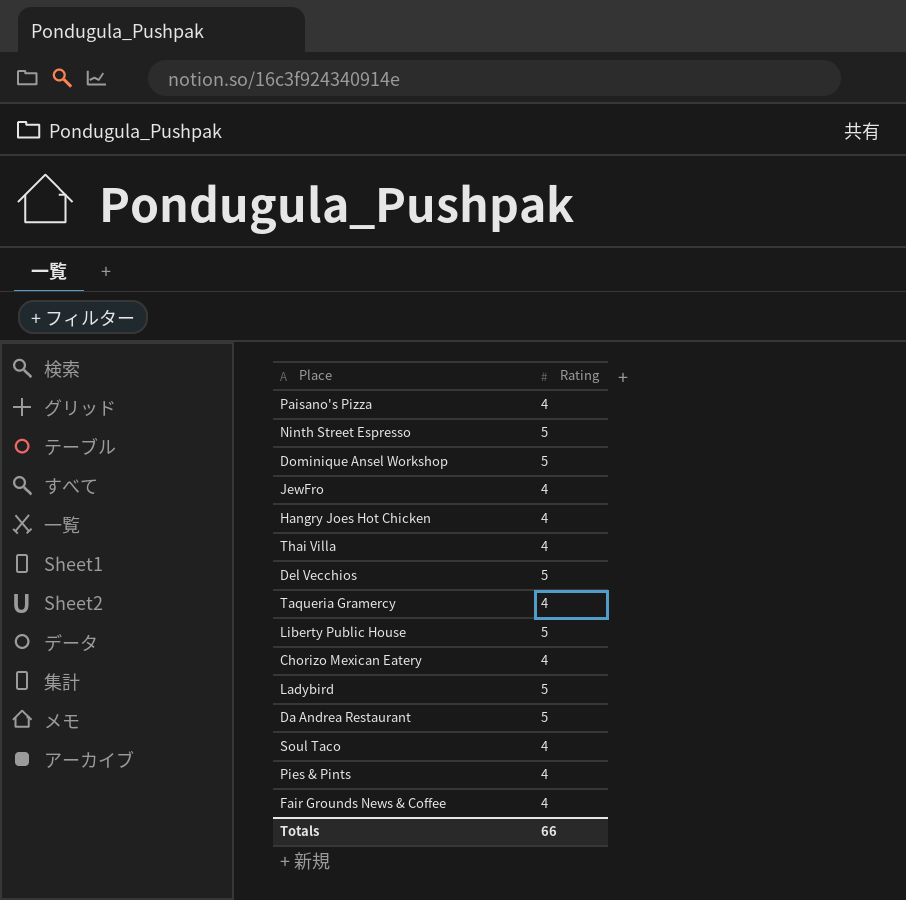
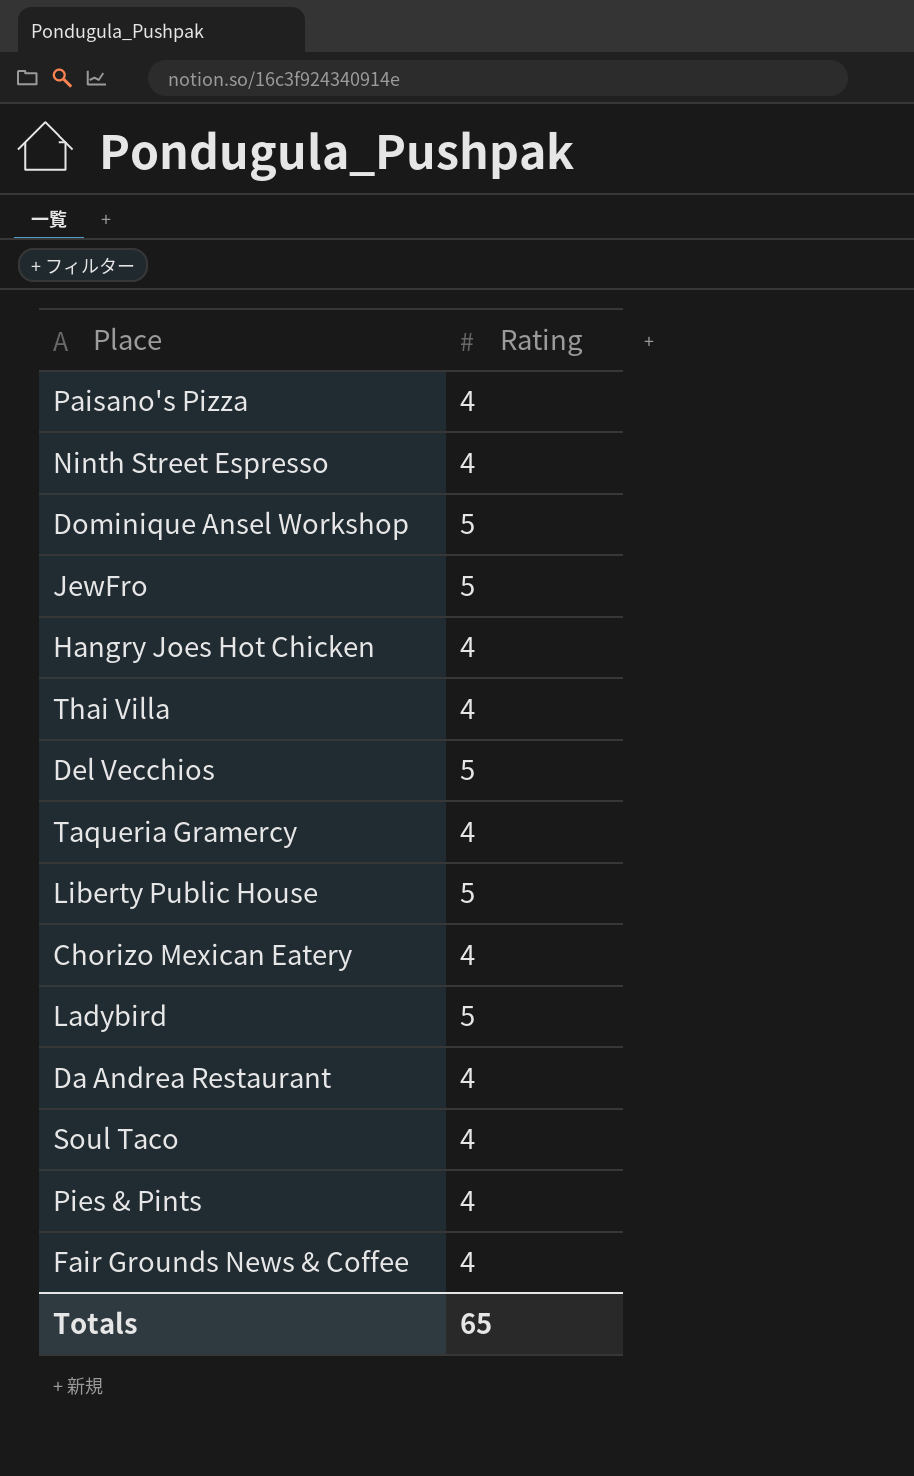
Ninth Street Espresso | Rating: 5 -> 4
JewFro | Rating: 4 -> 5
Da Andrea Restaurant | Rating: 5 -> 4
Totals | Rating: 66 -> 65

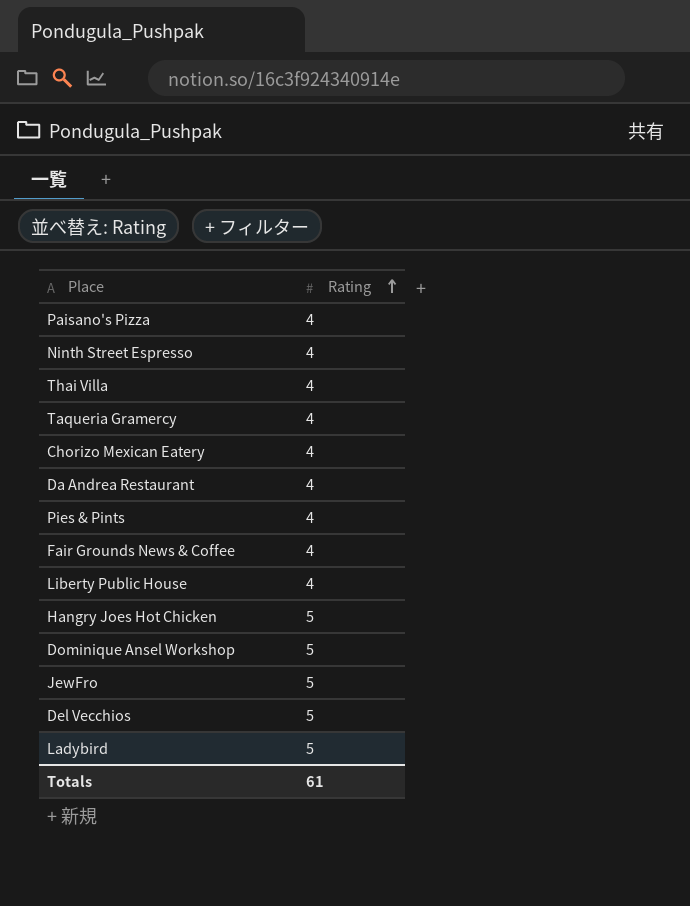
row order: none -> Rating ascending
row Soul Taco: 4 -> none
Liberty Public House | Rating: 5 -> 4
Hangry Joes Hot Chicken | Rating: 4 -> 5
Totals | Rating: 65 -> 61

